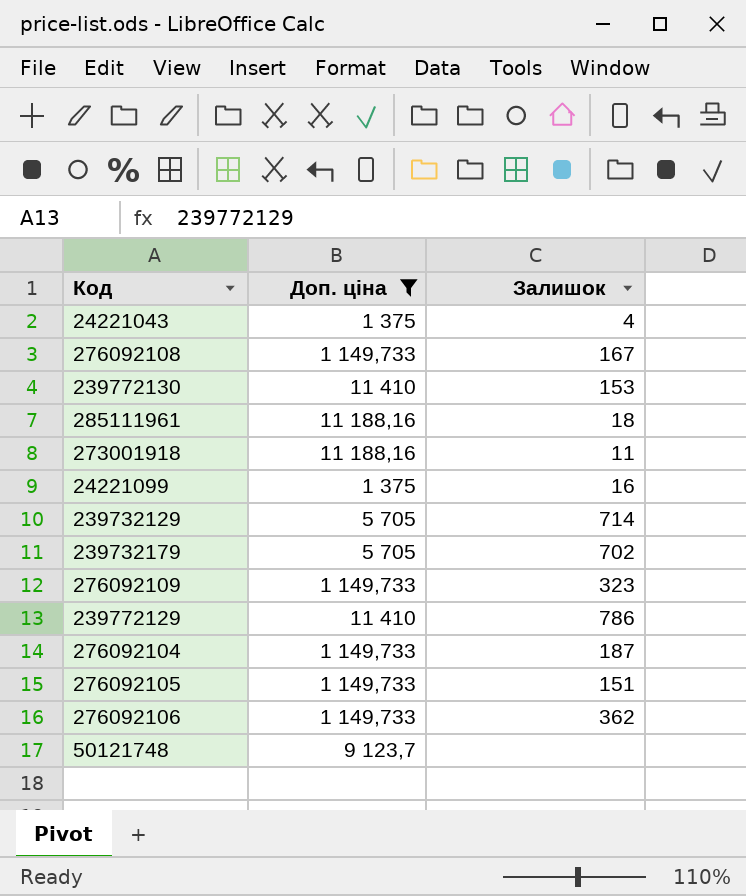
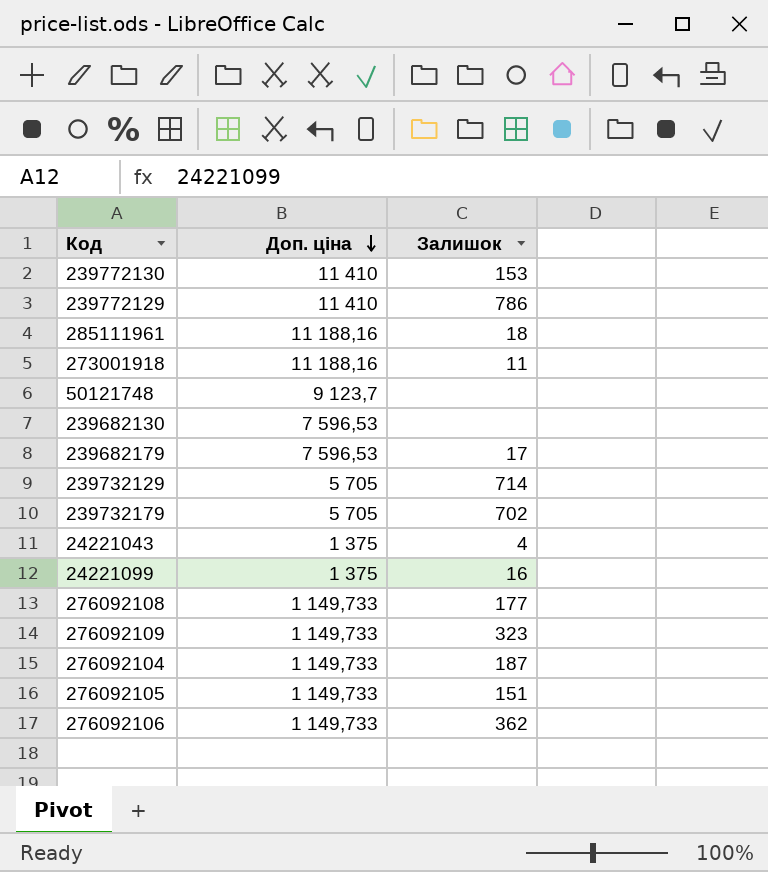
filter: Доп. ціна != 7 596,53 -> none
row order: none -> Доп. ціна descending
276092108 | Залишок: 167 -> 177

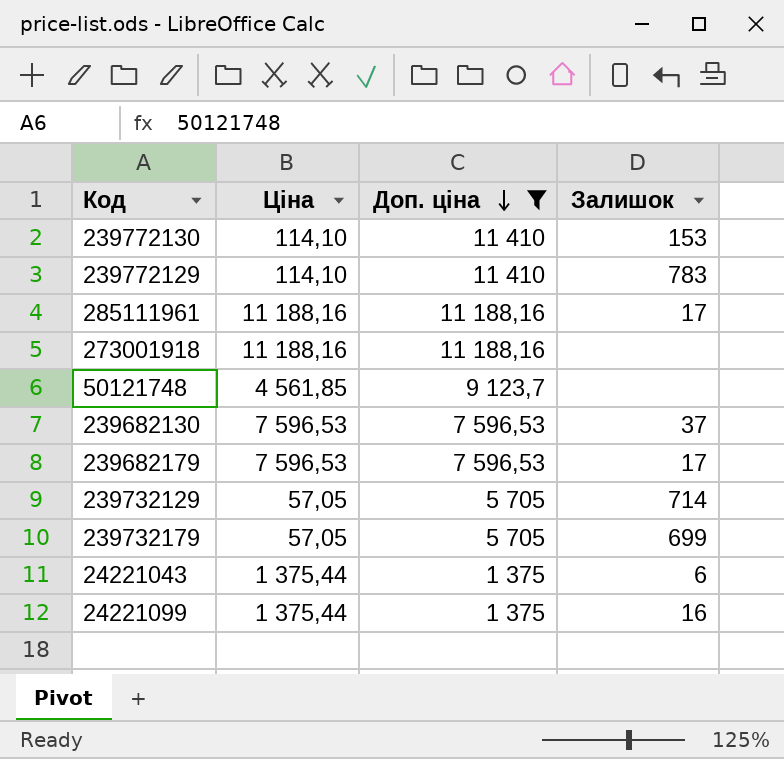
filter: none -> Доп. ціна != 1 149,733
column Ціна | position: none -> 2
239772129 | Залишок: 786 -> 783
285111961 | Залишок: 18 -> 17
273001918 | Залишок: 11 -> none
239682130 | Залишок: none -> 37
239732179 | Залишок: 702 -> 699
24221043 | Залишок: 4 -> 6

